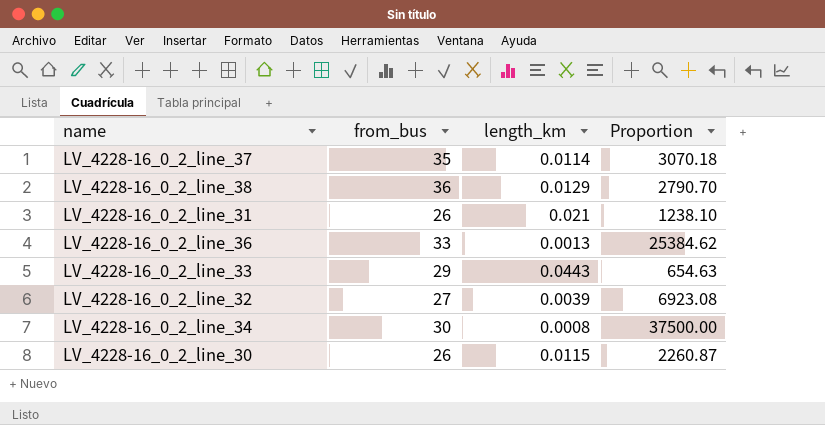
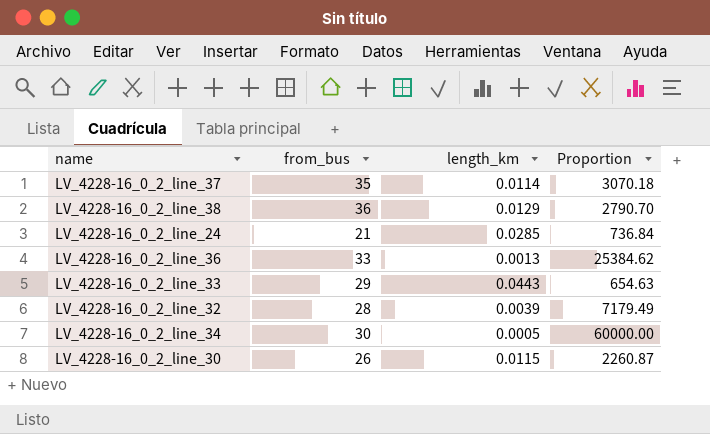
row LV_4228-16_0_2_line_31: 26 | 0.021 | 1238.10 -> none
row LV_4228-16_0_2_line_24: none -> 21 | 0.0285 | 736.84
LV_4228-16_0_2_line_32 | from_bus: 27 -> 28
LV_4228-16_0_2_line_32 | Proportion: 6923.08 -> 7179.49
LV_4228-16_0_2_line_34 | length_km: 0.0008 -> 0.0005
LV_4228-16_0_2_line_34 | Proportion: 37500.00 -> 60000.00

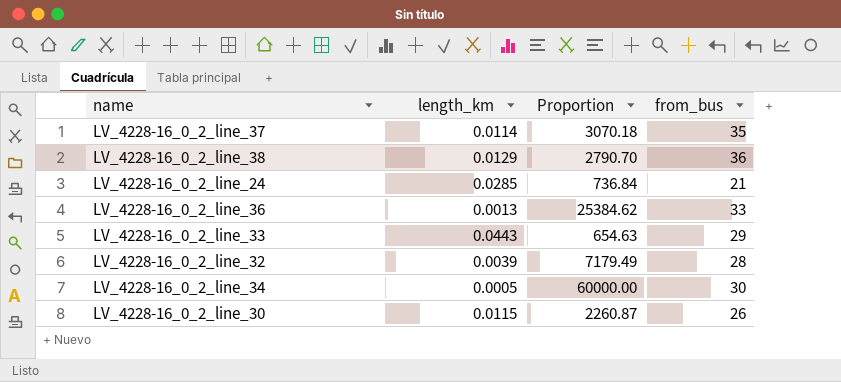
column from_bus | position: 2 -> 4

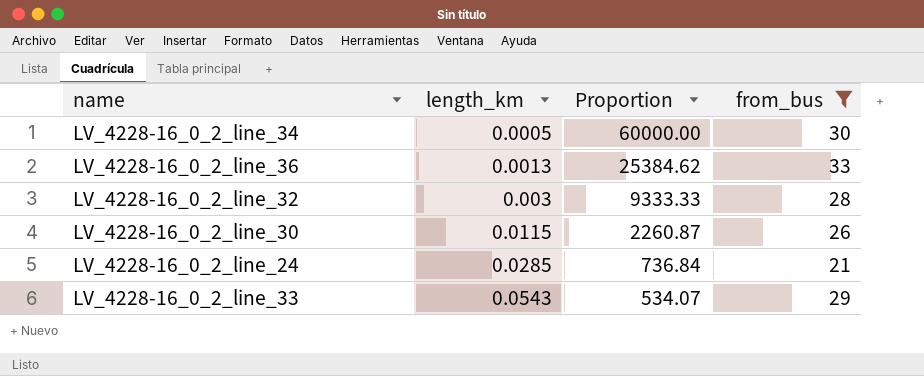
filter: none -> from_bus <= 33
row order: none -> length_km ascending
LV_4228-16_0_2_line_32 | length_km: 0.0039 -> 0.003
LV_4228-16_0_2_line_32 | Proportion: 7179.49 -> 9333.33
LV_4228-16_0_2_line_33 | length_km: 0.0443 -> 0.0543
LV_4228-16_0_2_line_33 | Proportion: 654.63 -> 534.07

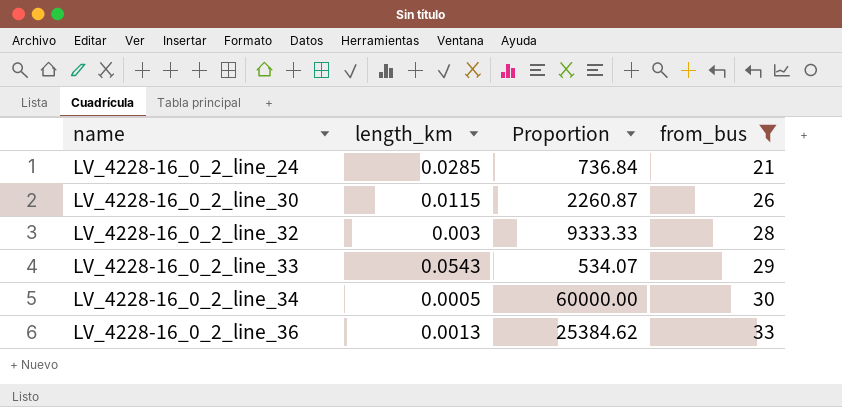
row order: length_km ascending -> name ascending

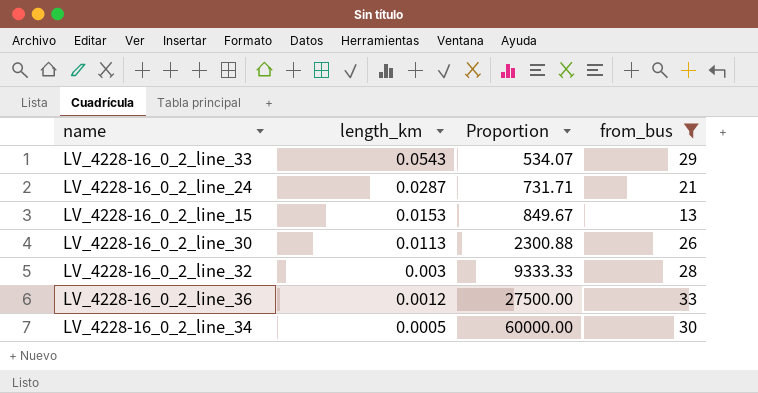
row order: name ascending -> length_km descending
LV_4228-16_0_2_line_24 | length_km: 0.0285 -> 0.0287
LV_4228-16_0_2_line_24 | Proportion: 736.84 -> 731.71
row LV_4228-16_0_2_line_15: none -> 0.0153 | 849.67 | 13
LV_4228-16_0_2_line_30 | length_km: 0.0115 -> 0.0113
LV_4228-16_0_2_line_30 | Proportion: 2260.87 -> 2300.88
LV_4228-16_0_2_line_36 | length_km: 0.0013 -> 0.0012
LV_4228-16_0_2_line_36 | Proportion: 25384.62 -> 27500.00

